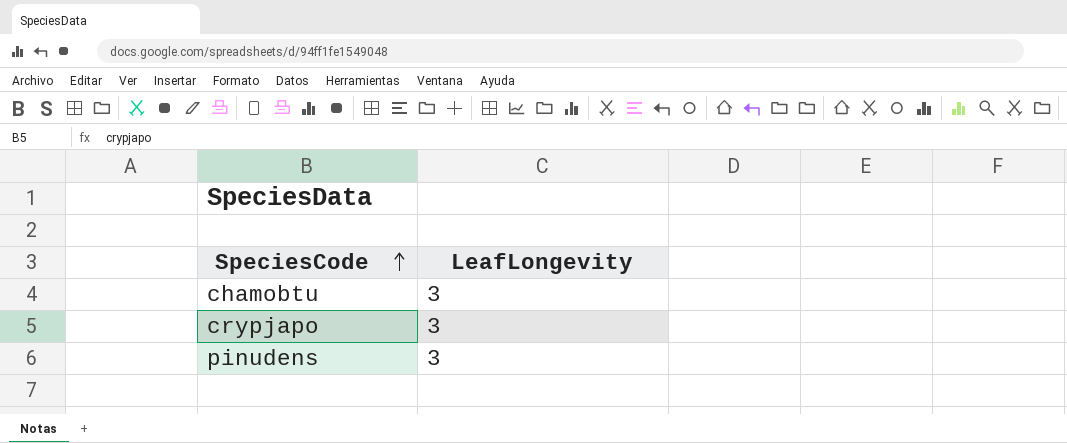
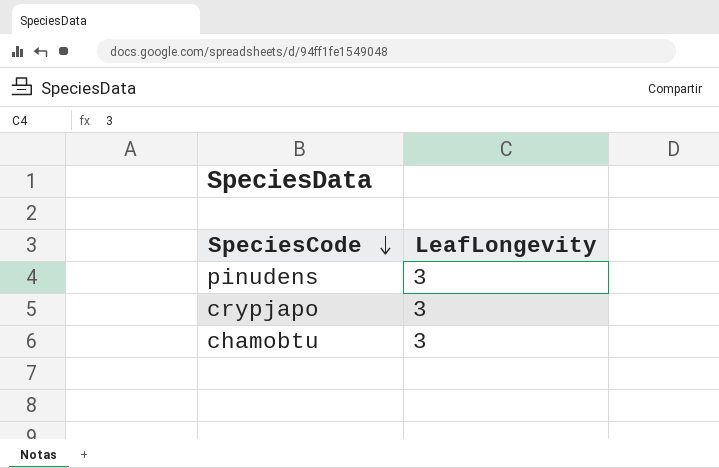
row order: SpeciesCode ascending -> SpeciesCode descending

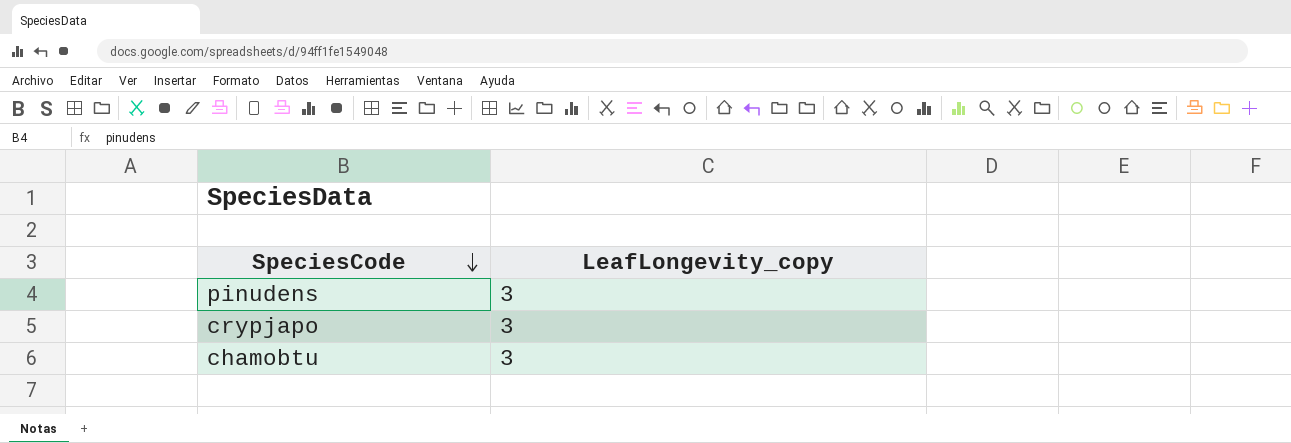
column name: LeafLongevity -> LeafLongevity_copy

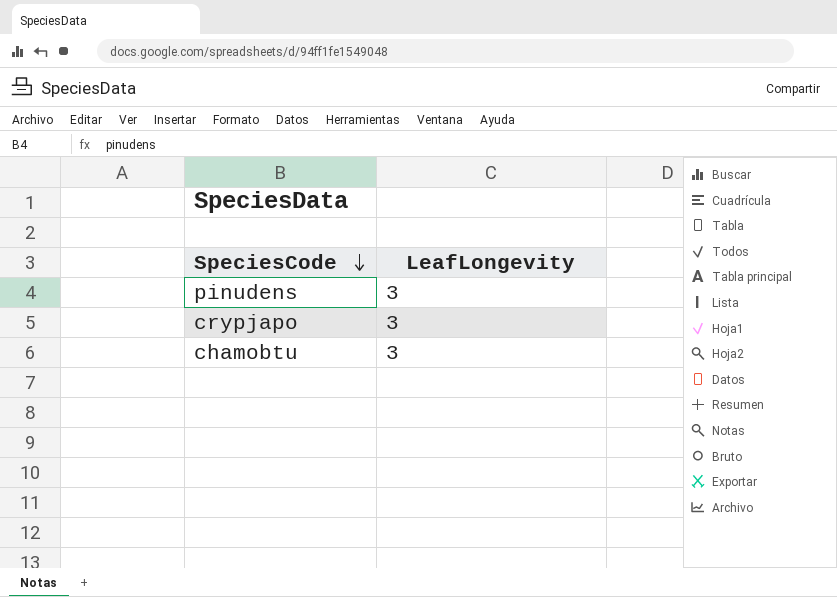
column name: LeafLongevity_copy -> LeafLongevity

